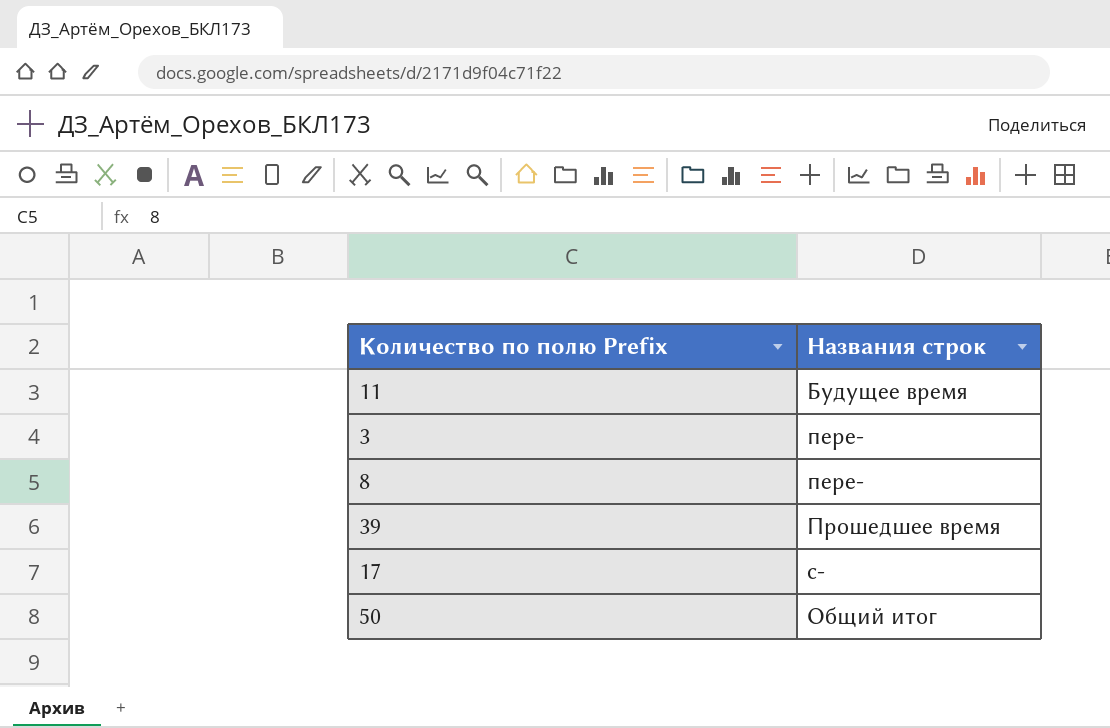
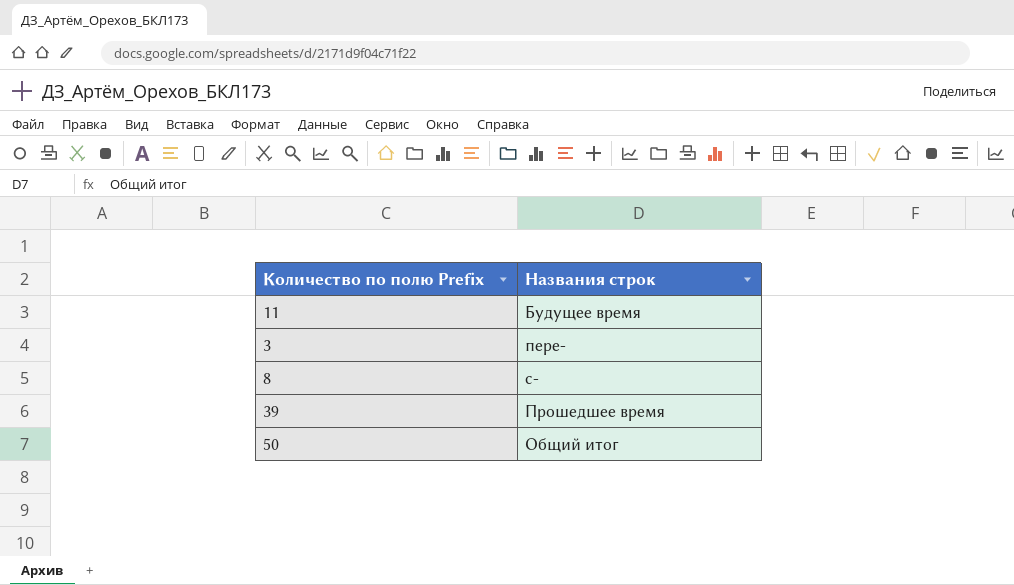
row 17: с- -> none
8 | Названия строк: пере- -> с-

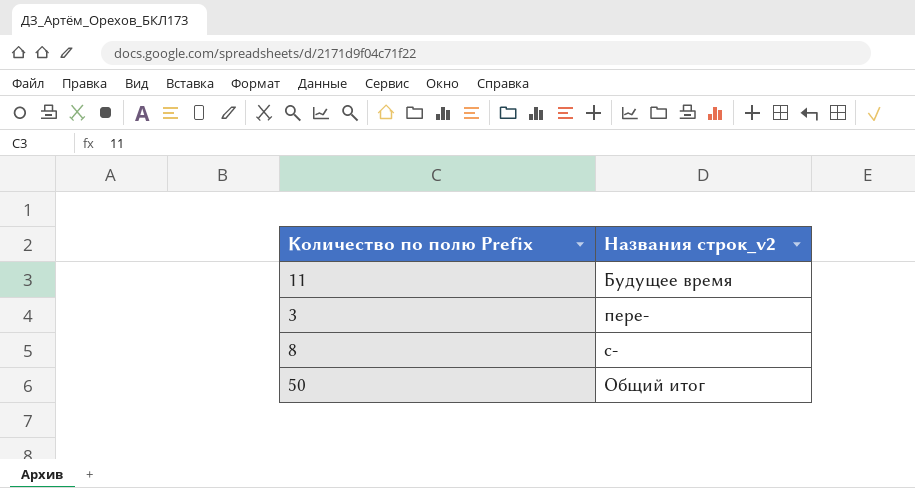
column name: Названия строк -> Названия строк_v2
row 39: Прошедшее время -> none

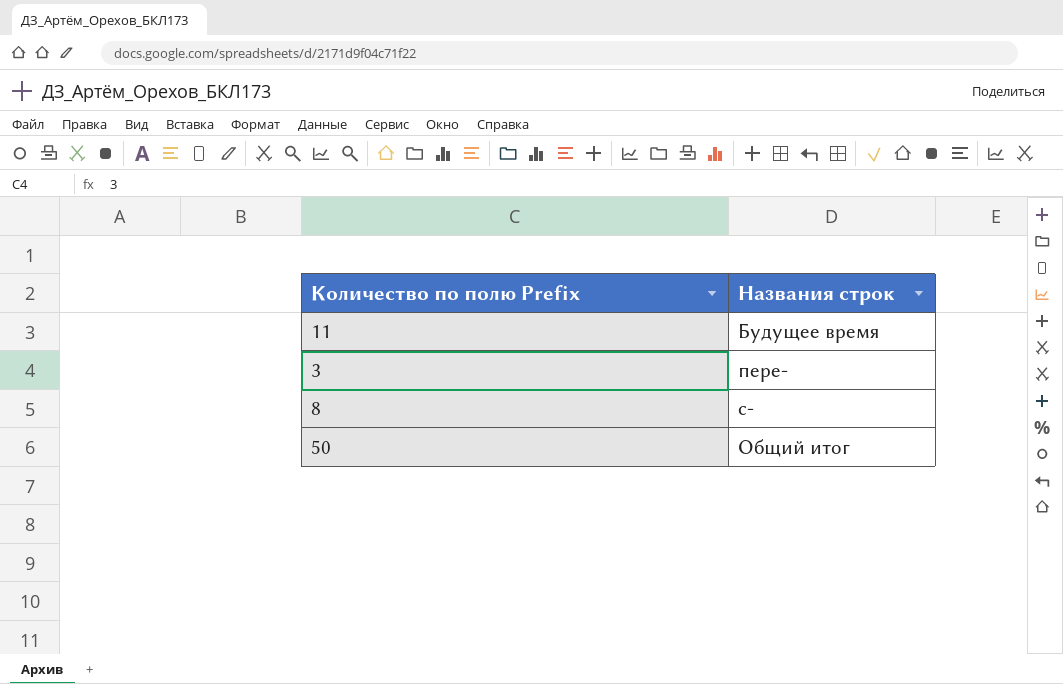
column name: Названия строк_v2 -> Названия строк

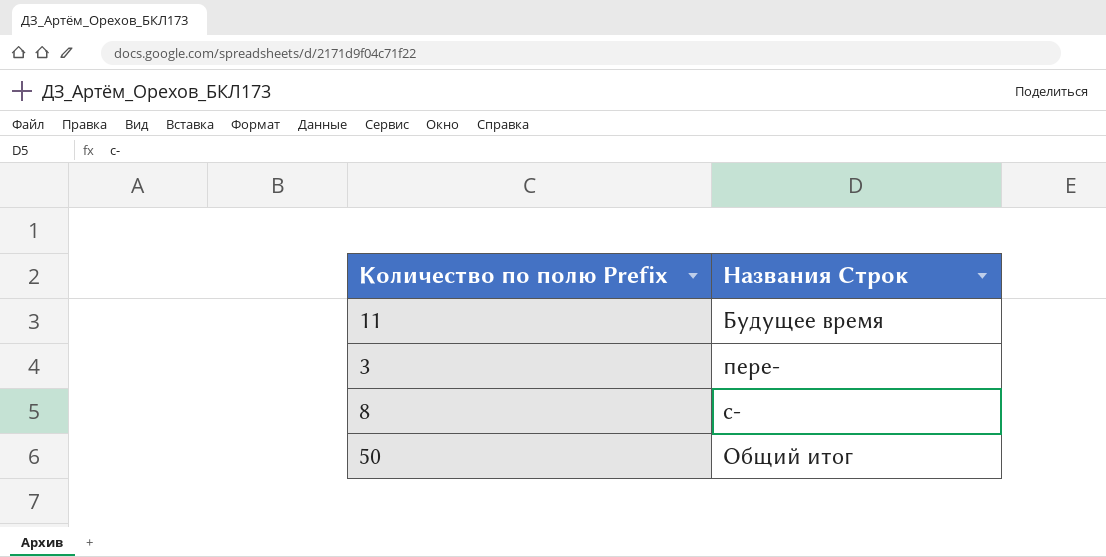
column name: Названия строк -> Названия Строк

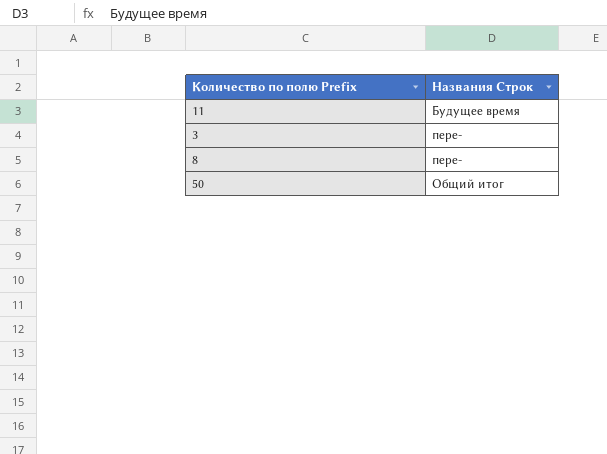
8 | Названия Строк: с- -> пере-

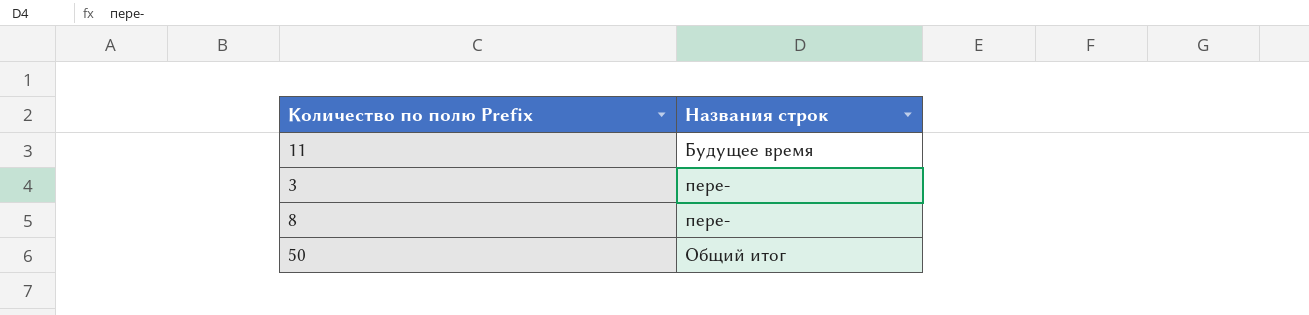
column name: Названия Строк -> Названия строк

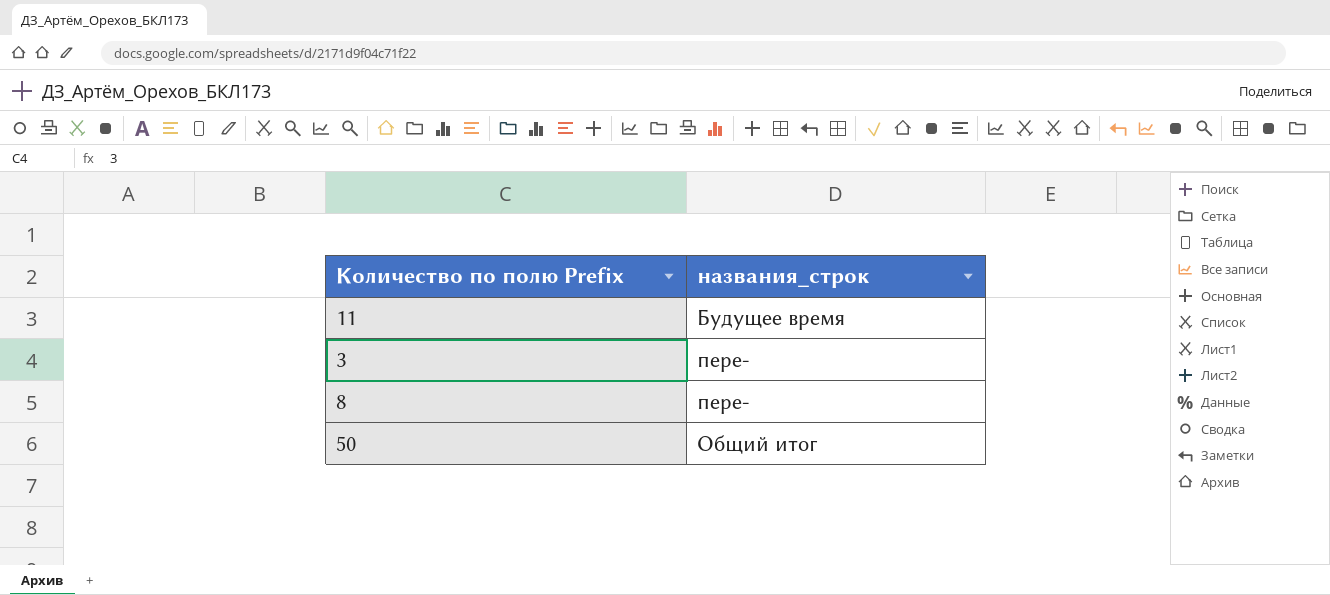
column name: Названия строк -> названия_строк

